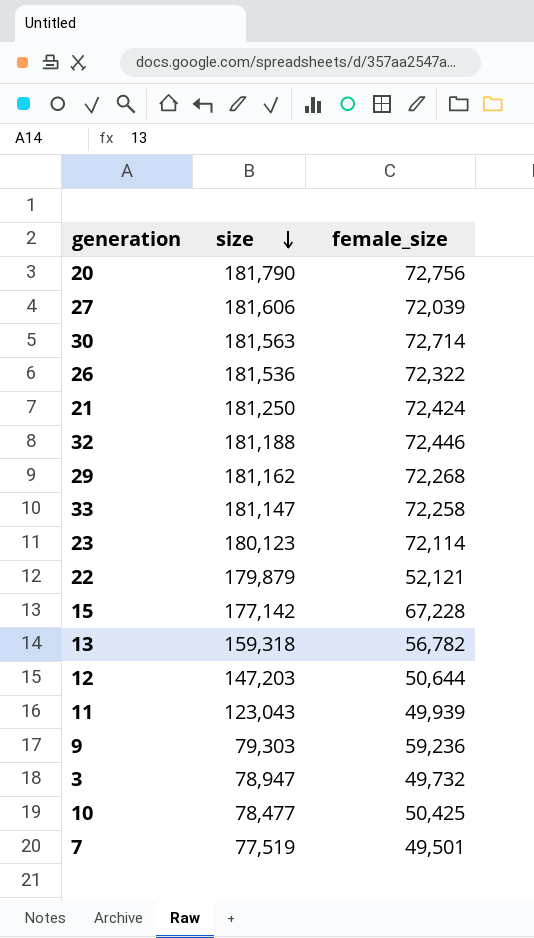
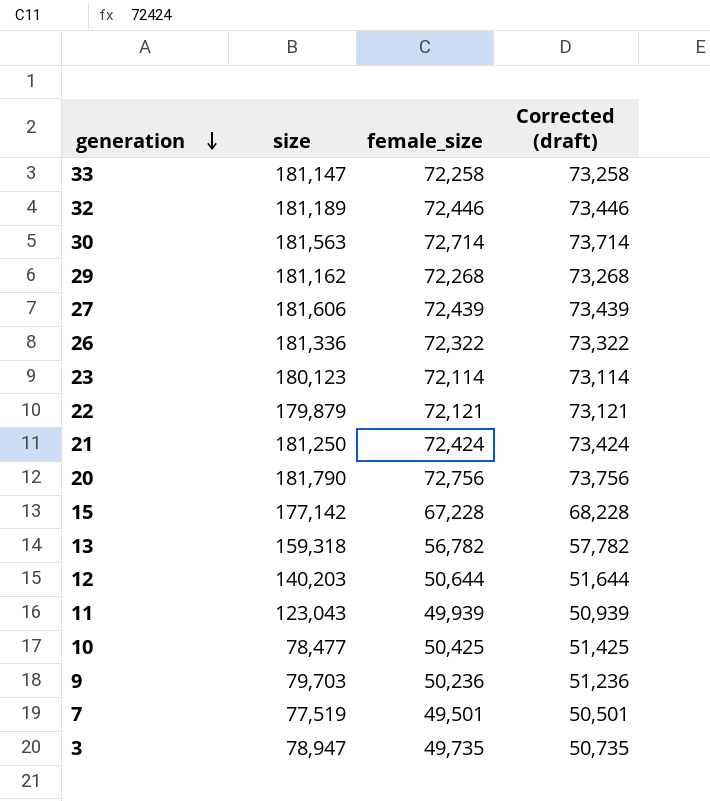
row order: size descending -> generation descending
column Corrected (draft) | formula: none -> [female_size] + 1000
32 | size: 181,188 -> 181,189
27 | female_size: 72,039 -> 72,439
26 | size: 181,536 -> 181,336
22 | female_size: 52,121 -> 72,121
12 | size: 147,203 -> 140,203
9 | size: 79,303 -> 79,703
9 | female_size: 59,236 -> 50,236
3 | female_size: 49,732 -> 49,735

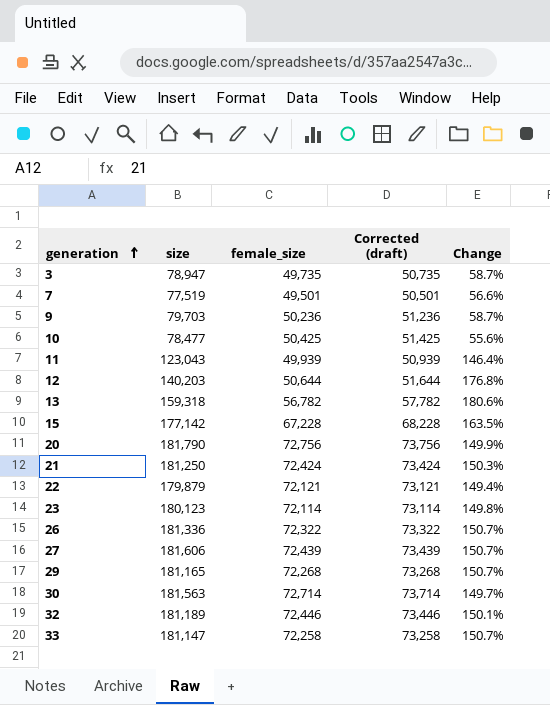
row order: generation descending -> generation ascending
column Change | formula: none -> ([size] - [female_size]) / [female_size]
29 | size: 181,162 -> 181,165

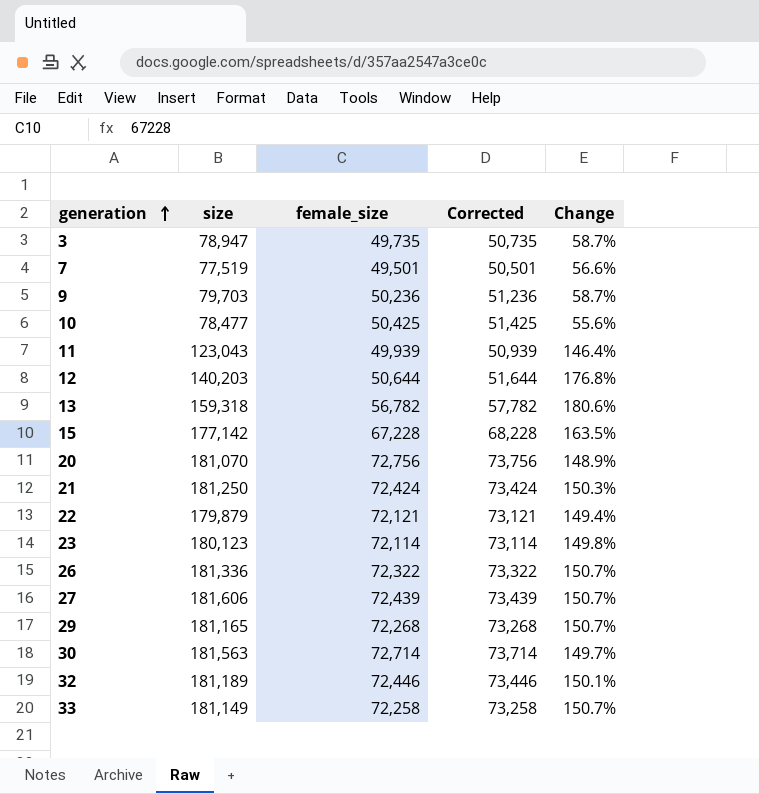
column name: Corrected (draft) -> Corrected
20 | size: 181,790 -> 181,070
20 | Change: 149.9% -> 148.9%
33 | size: 181,147 -> 181,149

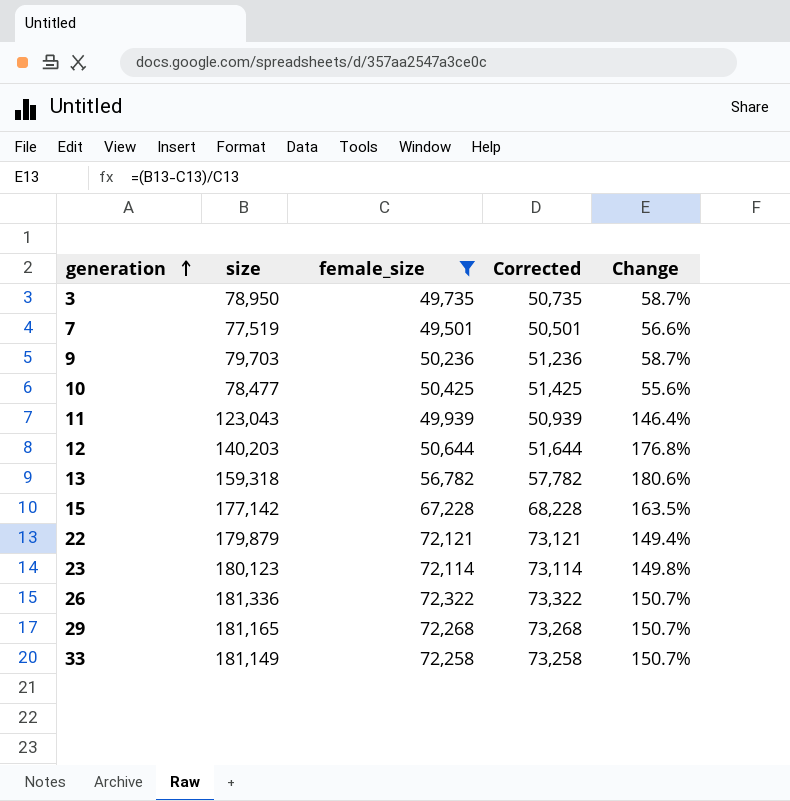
filter: none -> female_size <= 72,322
3 | size: 78,947 -> 78,950

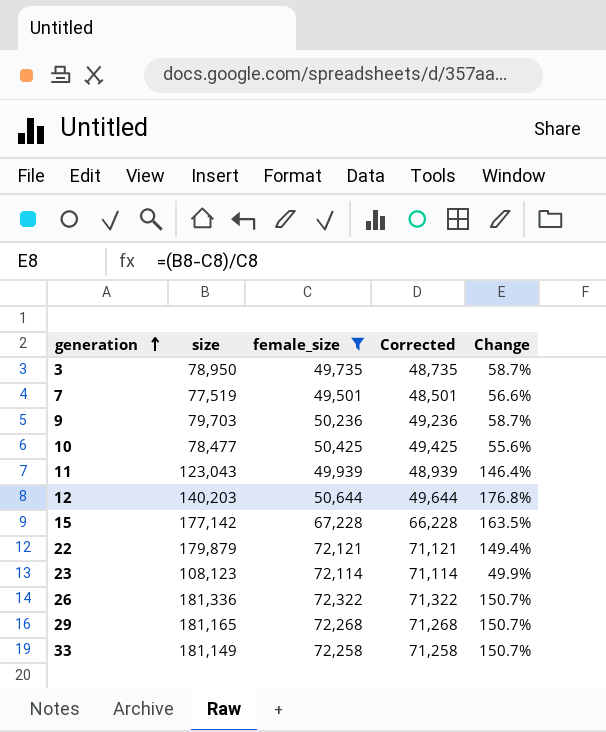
column Corrected | formula: [female_size] + 1000 -> [female_size] - 1000
row 13: 159,318 | 56,782 | 57,782 | 180.6% -> none
23 | size: 180,123 -> 108,123
23 | Change: 149.8% -> 49.9%

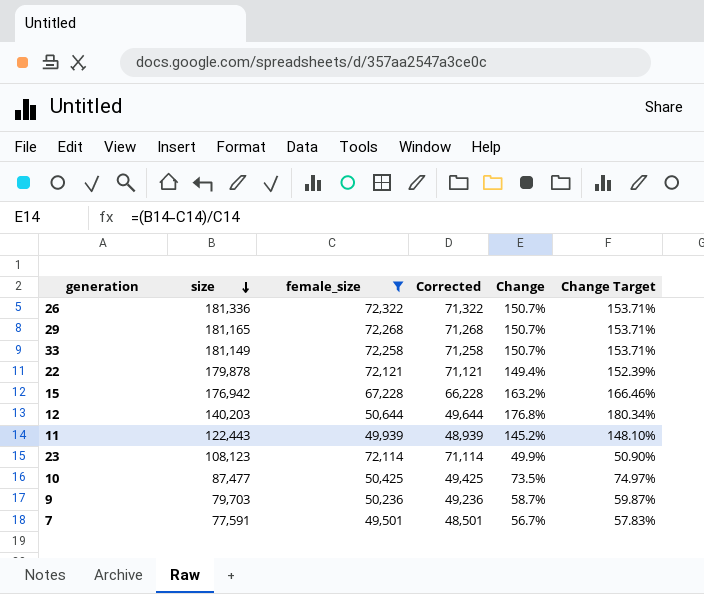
row order: generation ascending -> size descending
column Change Target | formula: none -> [Change] * 1.02
row 3: 78,950 | 49,735 | 48,735 | 58.7% -> none
22 | size: 179,879 -> 179,878
15 | size: 177,142 -> 176,942
15 | Change: 163.5% -> 163.2%
11 | size: 123,043 -> 122,443
11 | Change: 146.4% -> 145.2%
10 | size: 78,477 -> 87,477
10 | Change: 55.6% -> 73.5%
7 | size: 77,519 -> 77,591
7 | Change: 56.6% -> 56.7%

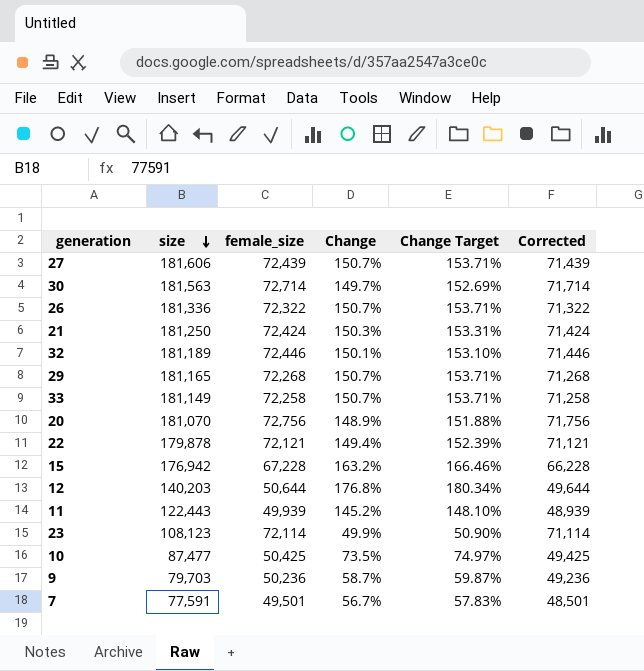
filter: female_size <= 72,322 -> none
column Corrected | position: 4 -> 6

